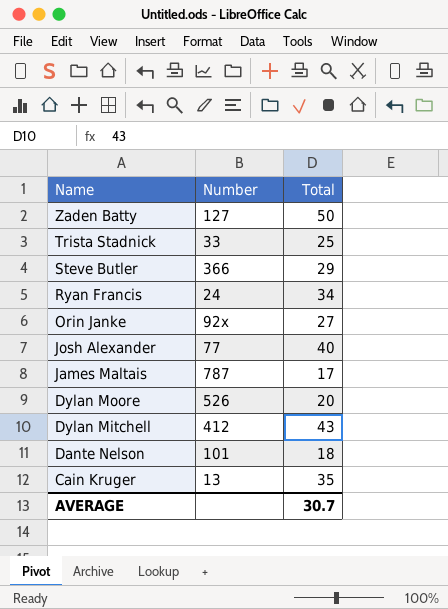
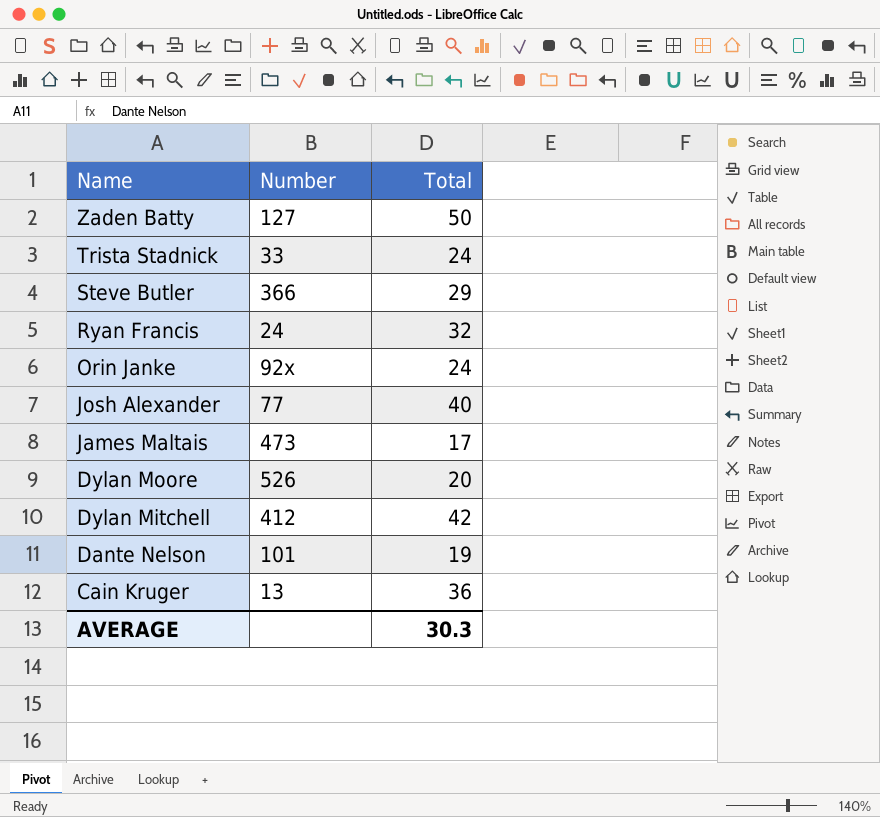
Trista Stadnick | Total: 25 -> 24
Ryan Francis | Total: 34 -> 32
Orin Janke | Total: 27 -> 24
James Maltais | Number: 787 -> 473
Dylan Mitchell | Total: 43 -> 42
Dante Nelson | Total: 18 -> 19
Cain Kruger | Total: 35 -> 36
AVERAGE | Total: 30.7 -> 30.3

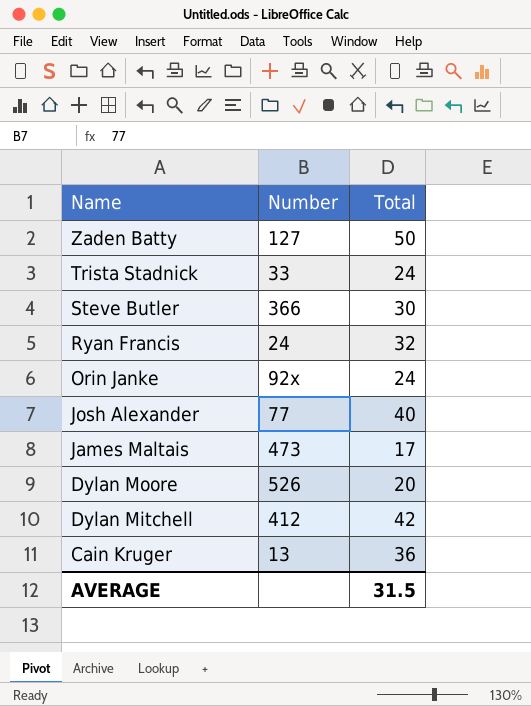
row Dante Nelson: 101 | 19 -> none
Steve Butler | Total: 29 -> 30
AVERAGE | Total: 30.3 -> 31.5

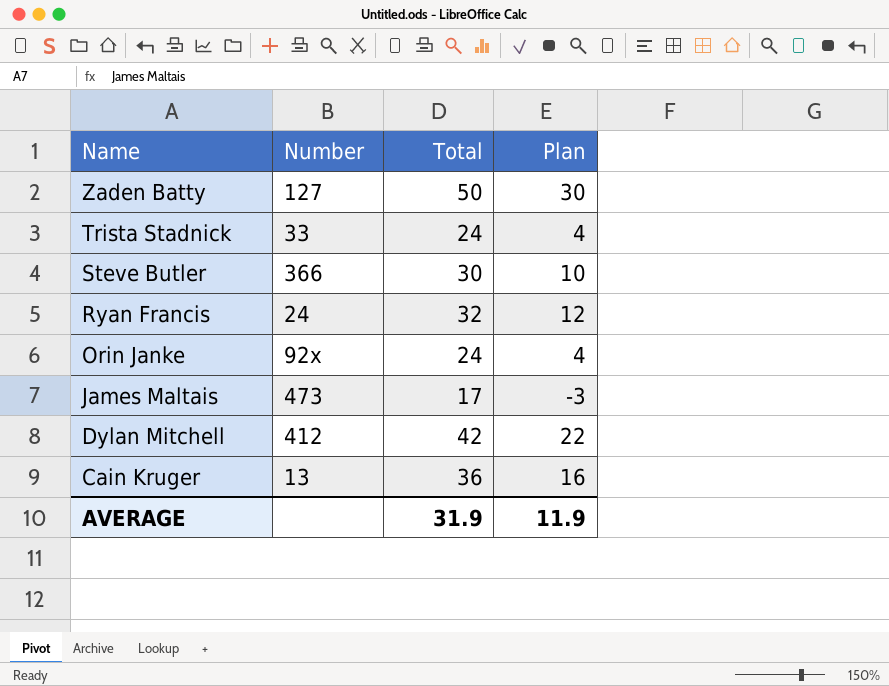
column Plan | formula: none -> [Total] - 20
row Josh Alexander: 77 | 40 -> none
row Dylan Moore: 526 | 20 -> none
AVERAGE | Total: 31.5 -> 31.9

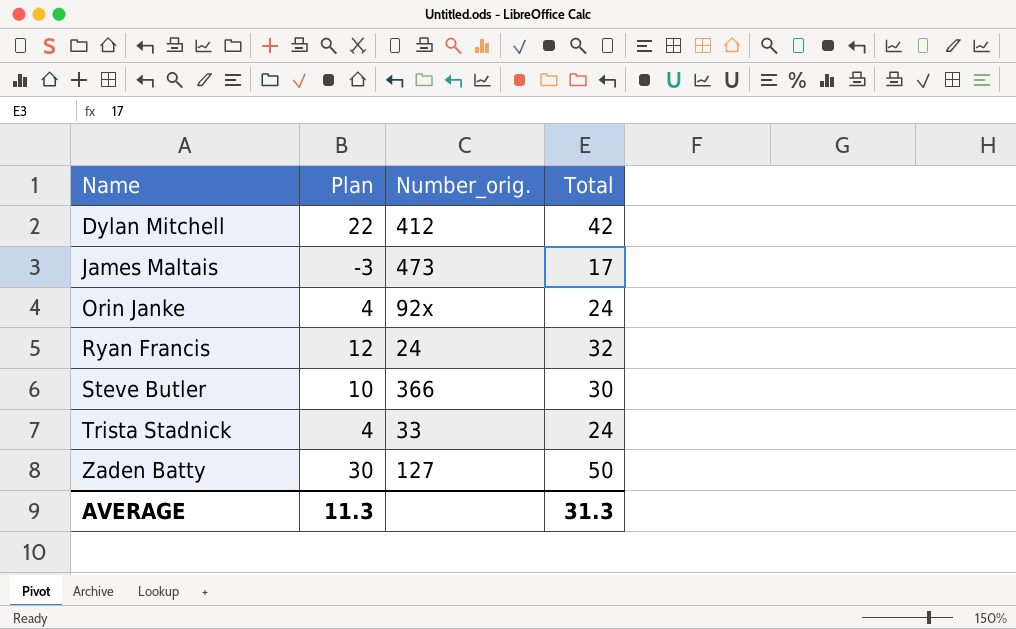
row order: Name descending -> Name ascending
column Plan | position: 4 -> 2
column name: Number -> Number_orig.
row Cain Kruger: 13 | 36 | 16 -> none
AVERAGE | Plan: 11.9 -> 11.3
AVERAGE | Total: 31.9 -> 31.3

